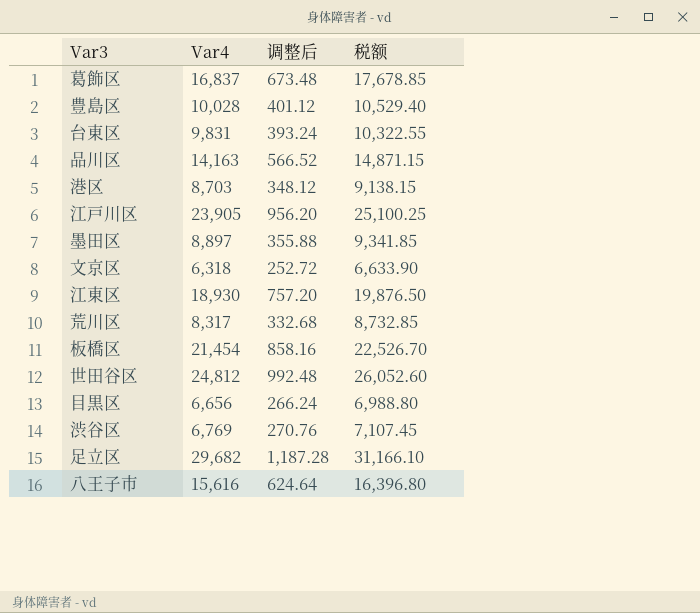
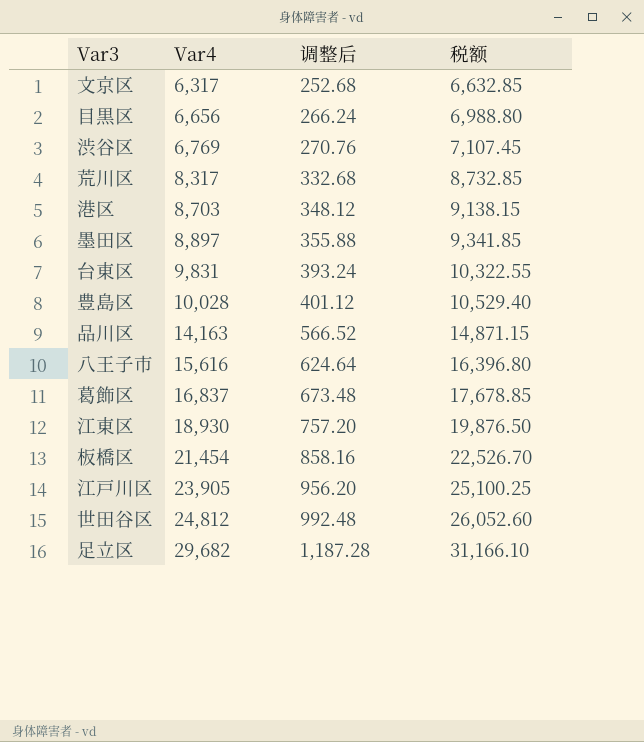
row order: none -> Var4 ascending
文京区 | Var4: 6,318 -> 6,317
文京区 | 调整后: 252.72 -> 252.68
文京区 | 税额: 6,633.90 -> 6,632.85

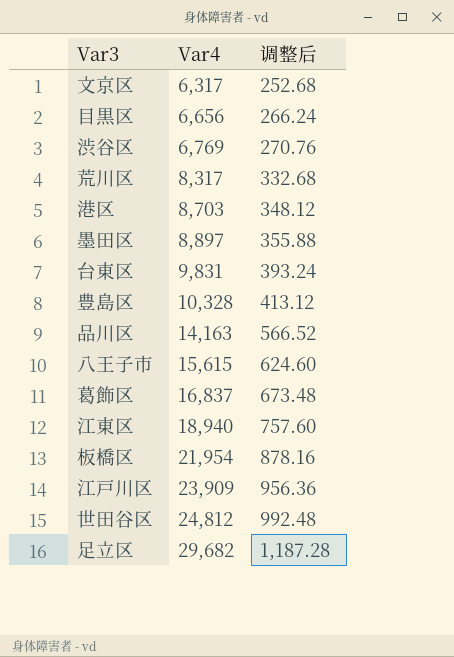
column 税额 | formula: [Var4] * 1.05 -> none
豊島区 | Var4: 10,028 -> 10,328
豊島区 | 调整后: 401.12 -> 413.12
八王子市 | Var4: 15,616 -> 15,615
八王子市 | 调整后: 624.64 -> 624.60
江東区 | Var4: 18,930 -> 18,940
江東区 | 调整后: 757.20 -> 757.60
板橋区 | Var4: 21,454 -> 21,954
板橋区 | 调整后: 858.16 -> 878.16
江戸川区 | Var4: 23,905 -> 23,909
江戸川区 | 调整后: 956.20 -> 956.36

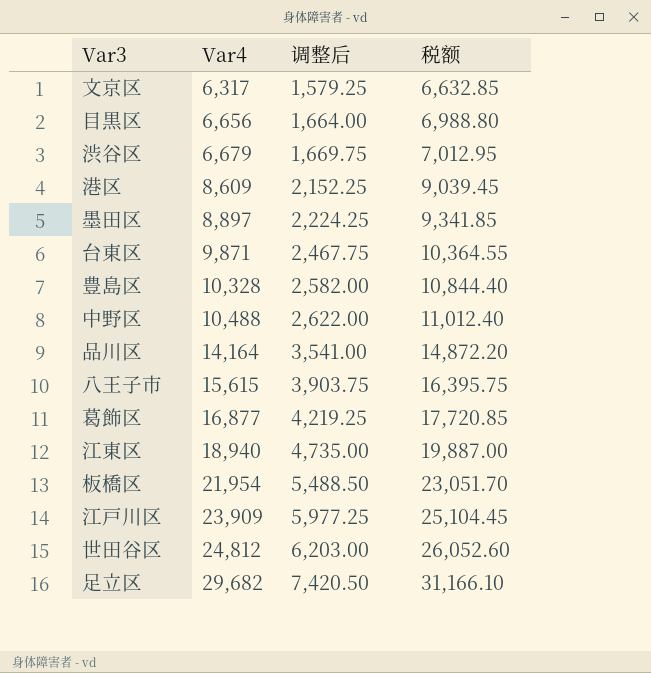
column 调整后 | formula: [Var4] * 0.04 -> [Var4] * 0.25
column 税额 | formula: none -> [Var4] * 1.05
row 荒川区: 8,317 | 332.68 -> none
渋谷区 | Var4: 6,769 -> 6,679
港区 | Var4: 8,703 -> 8,609
台東区 | Var4: 9,831 -> 9,871
row 中野区: none -> 10,488 | 2,622.00 | 11,012.40
品川区 | Var4: 14,163 -> 14,164
葛飾区 | Var4: 16,837 -> 16,877

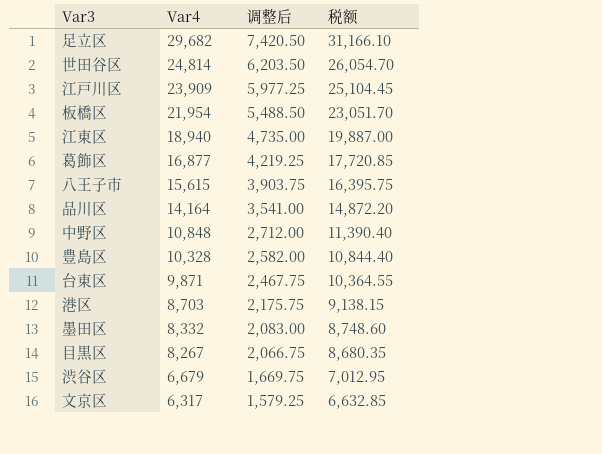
row order: Var4 ascending -> Var4 descending
世田谷区 | Var4: 24,812 -> 24,814
世田谷区 | 调整后: 6,203.00 -> 6,203.50
世田谷区 | 税额: 26,052.60 -> 26,054.70
中野区 | Var4: 10,488 -> 10,848
中野区 | 调整后: 2,622.00 -> 2,712.00
中野区 | 税额: 11,012.40 -> 11,390.40
港区 | Var4: 8,609 -> 8,703
港区 | 调整后: 2,152.25 -> 2,175.75
港区 | 税额: 9,039.45 -> 9,138.15
墨田区 | Var4: 8,897 -> 8,332
墨田区 | 调整后: 2,224.25 -> 2,083.00
墨田区 | 税额: 9,341.85 -> 8,748.60
目黒区 | Var4: 6,656 -> 8,267
目黒区 | 调整后: 1,664.00 -> 2,066.75
目黒区 | 税额: 6,988.80 -> 8,680.35

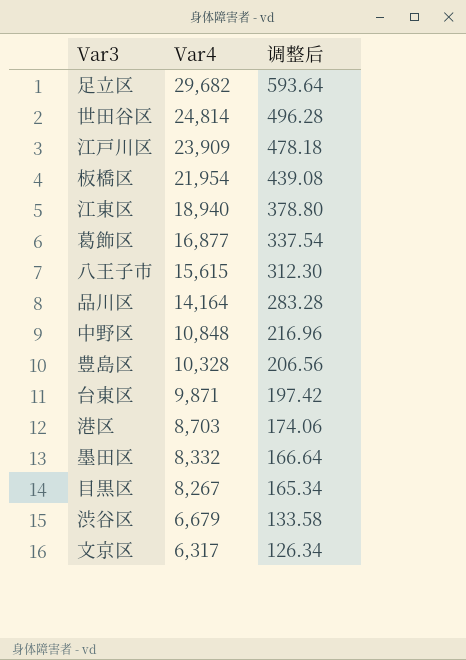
column 税额 | formula: [Var4] * 1.05 -> none
column 调整后 | formula: [Var4] * 0.25 -> [Var4] * 0.02

